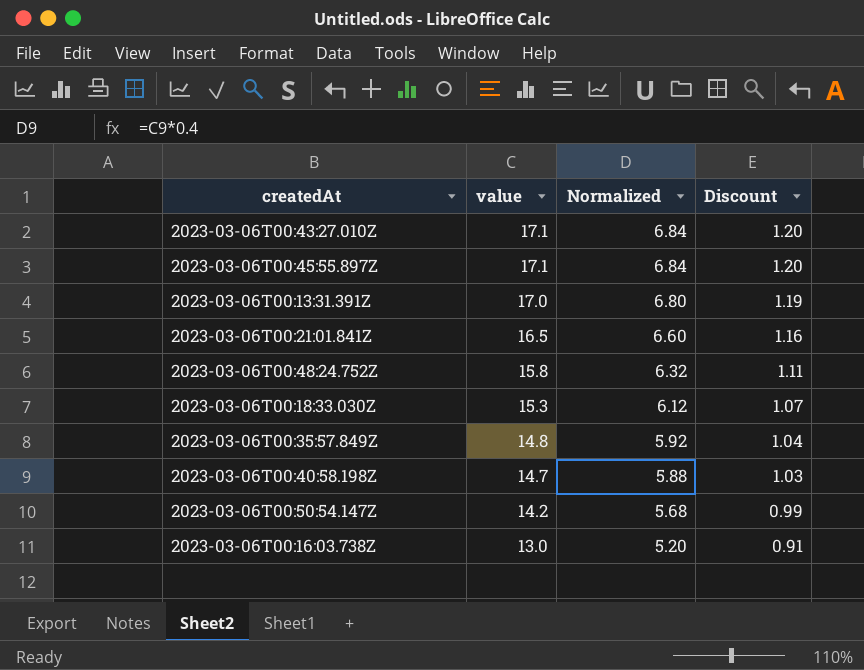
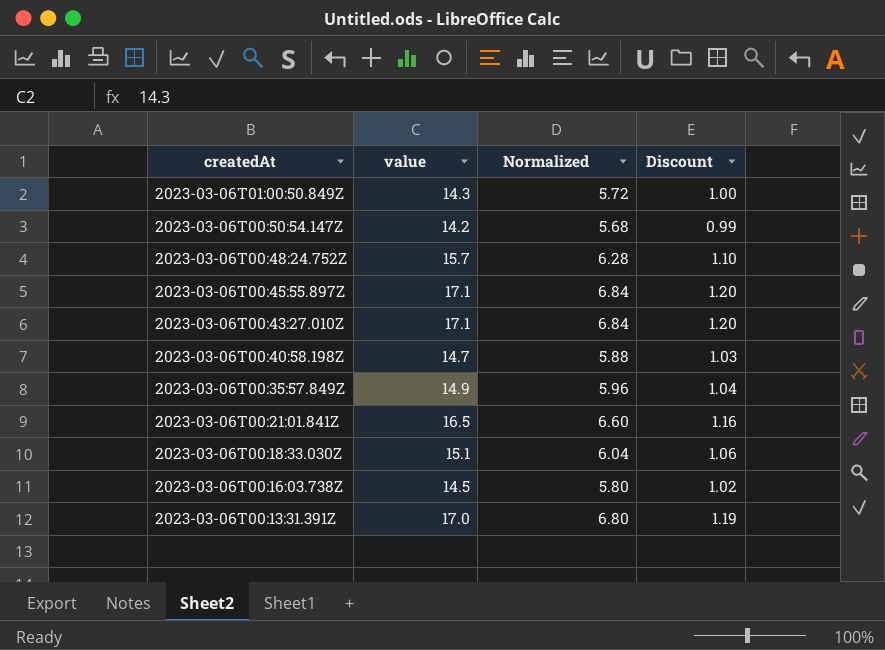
row order: value descending -> createdAt descending
row 2023-03-06T01:00:50.849Z: none -> 14.3 | 5.72 | 1.00
2023-03-06T00:48:24.752Z | value: 15.8 -> 15.7
2023-03-06T00:48:24.752Z | Normalized: 6.32 -> 6.28
2023-03-06T00:48:24.752Z | Discount: 1.11 -> 1.10
2023-03-06T00:35:57.849Z | value: 14.8 -> 14.9
2023-03-06T00:35:57.849Z | Normalized: 5.92 -> 5.96
2023-03-06T00:18:33.030Z | value: 15.3 -> 15.1
2023-03-06T00:18:33.030Z | Normalized: 6.12 -> 6.04
2023-03-06T00:18:33.030Z | Discount: 1.07 -> 1.06
2023-03-06T00:16:03.738Z | value: 13.0 -> 14.5
2023-03-06T00:16:03.738Z | Normalized: 5.20 -> 5.80
2023-03-06T00:16:03.738Z | Discount: 0.91 -> 1.02

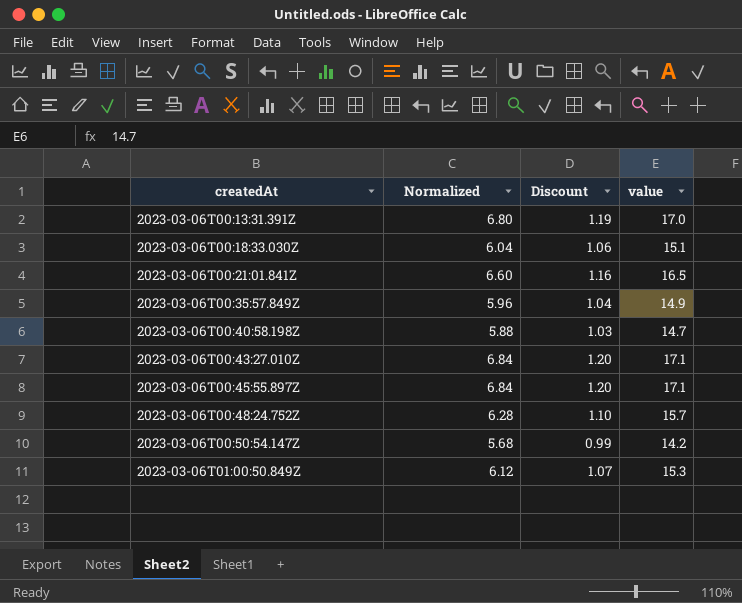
row order: createdAt descending -> createdAt ascending
column value | position: 2 -> 4
row 2023-03-06T00:16:03.738Z: 14.5 | 5.80 | 1.02 -> none
2023-03-06T01:00:50.849Z | Normalized: 5.72 -> 6.12
2023-03-06T01:00:50.849Z | Discount: 1.00 -> 1.07
2023-03-06T01:00:50.849Z | value: 14.3 -> 15.3

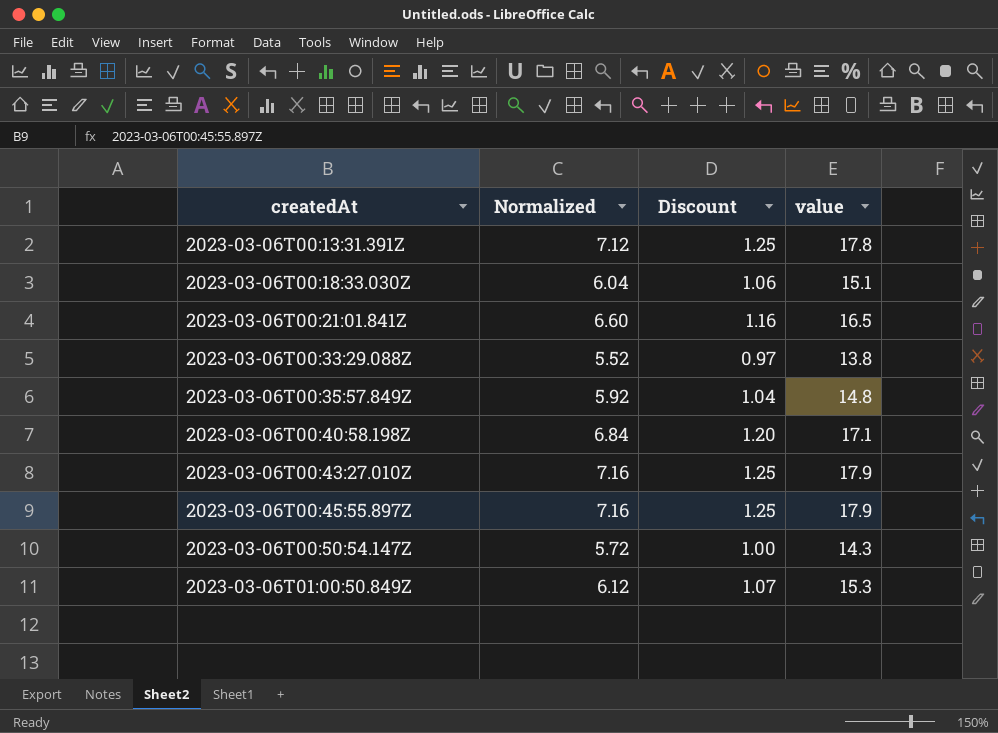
row 2023-03-06T00:48:24.752Z: 6.28 | 1.10 | 15.7 -> none
2023-03-06T00:13:31.391Z | Normalized: 6.80 -> 7.12
2023-03-06T00:13:31.391Z | Discount: 1.19 -> 1.25
2023-03-06T00:13:31.391Z | value: 17.0 -> 17.8
row 2023-03-06T00:33:29.088Z: none -> 5.52 | 0.97 | 13.8
2023-03-06T00:35:57.849Z | Normalized: 5.96 -> 5.92
2023-03-06T00:35:57.849Z | value: 14.9 -> 14.8
2023-03-06T00:40:58.198Z | Normalized: 5.88 -> 6.84
2023-03-06T00:40:58.198Z | Discount: 1.03 -> 1.20
2023-03-06T00:40:58.198Z | value: 14.7 -> 17.1
2023-03-06T00:43:27.010Z | Normalized: 6.84 -> 7.16
2023-03-06T00:43:27.010Z | Discount: 1.20 -> 1.25
2023-03-06T00:43:27.010Z | value: 17.1 -> 17.9
2023-03-06T00:45:55.897Z | Normalized: 6.84 -> 7.16
2023-03-06T00:45:55.897Z | Discount: 1.20 -> 1.25
2023-03-06T00:45:55.897Z | value: 17.1 -> 17.9
2023-03-06T00:50:54.147Z | Normalized: 5.68 -> 5.72
2023-03-06T00:50:54.147Z | Discount: 0.99 -> 1.00
2023-03-06T00:50:54.147Z | value: 14.2 -> 14.3

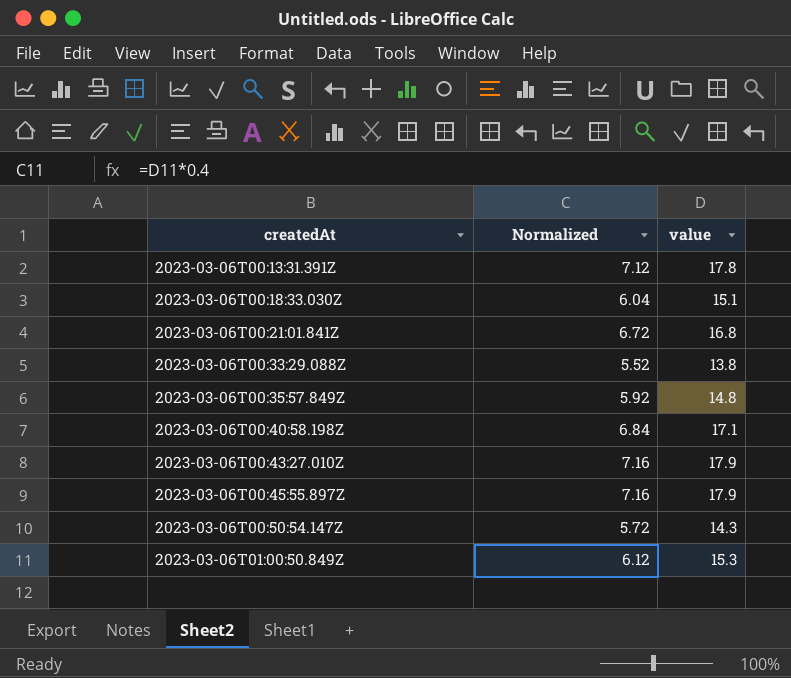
column Discount | formula: [value] * 0.07 -> none
2023-03-06T00:21:01.841Z | Normalized: 6.60 -> 6.72
2023-03-06T00:21:01.841Z | value: 16.5 -> 16.8

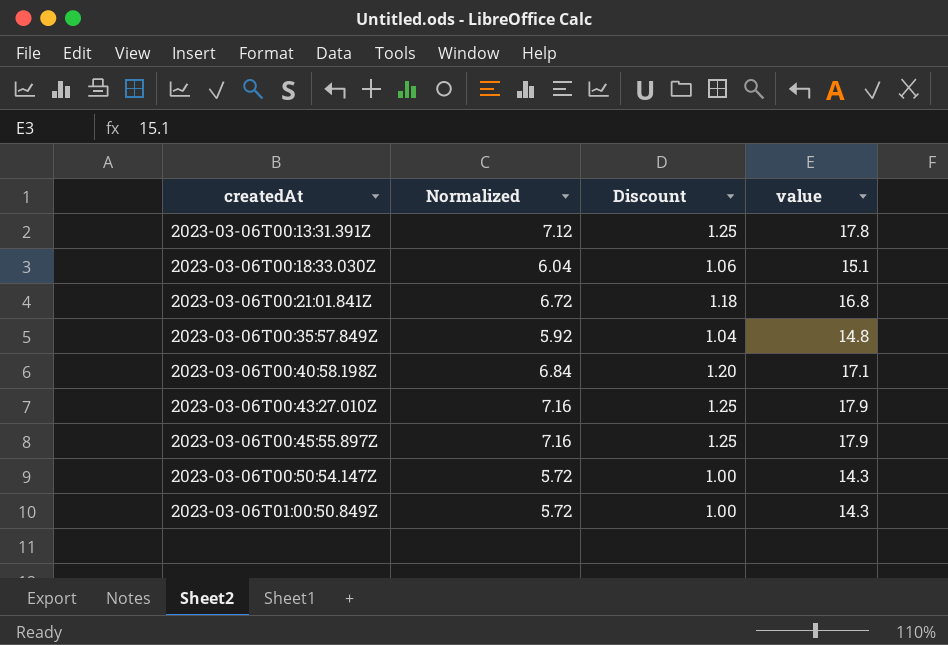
column Discount | formula: none -> [value] * 0.07
row 2023-03-06T00:33:29.088Z: 5.52 | 13.8 -> none
2023-03-06T01:00:50.849Z | Normalized: 6.12 -> 5.72
2023-03-06T01:00:50.849Z | value: 15.3 -> 14.3

